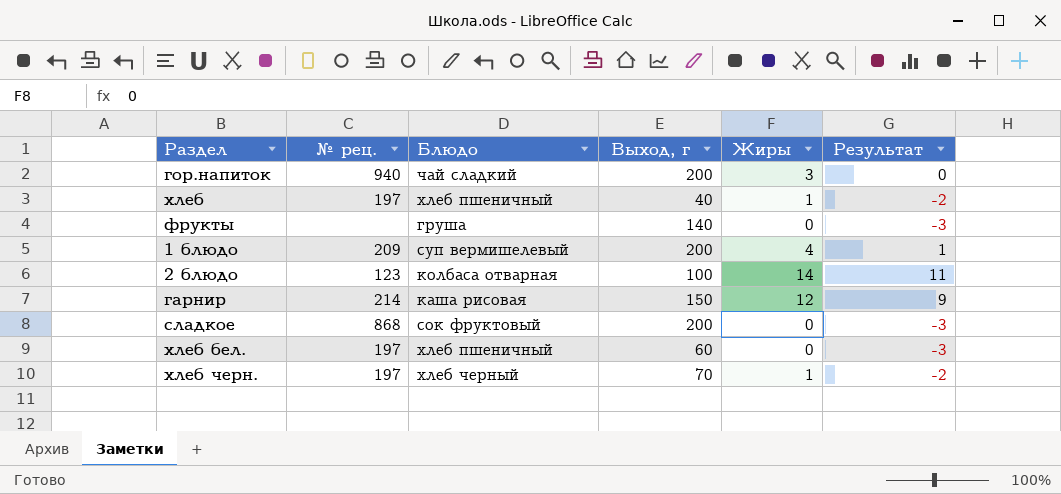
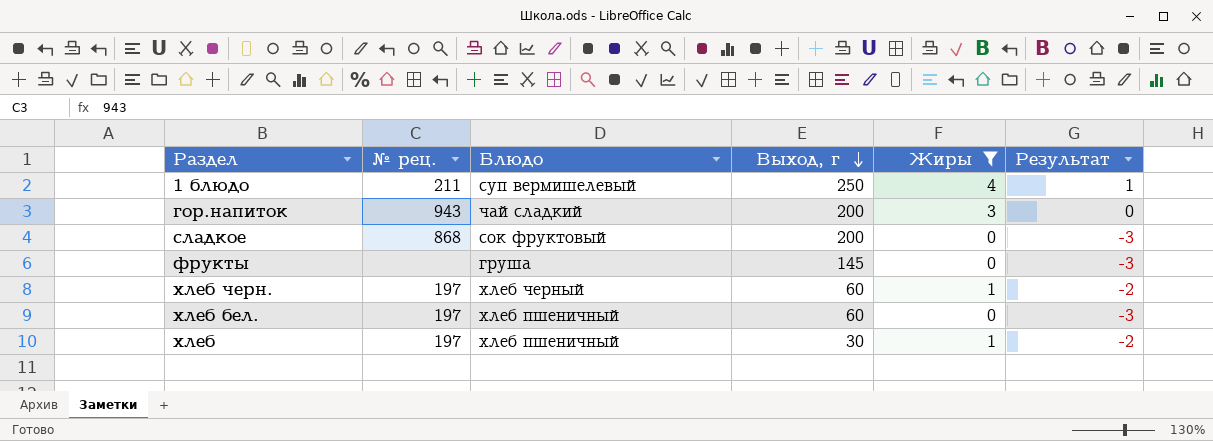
filter: none -> Жиры <= 4
row order: none -> Выход, г descending
1 блюдо | № рец.: 209 -> 211
1 блюдо | Выход, г: 200 -> 250
гор.напиток | № рец.: 940 -> 943
фрукты | Выход, г: 140 -> 145
хлеб черн. | Выход, г: 70 -> 60
хлеб | Выход, г: 40 -> 30

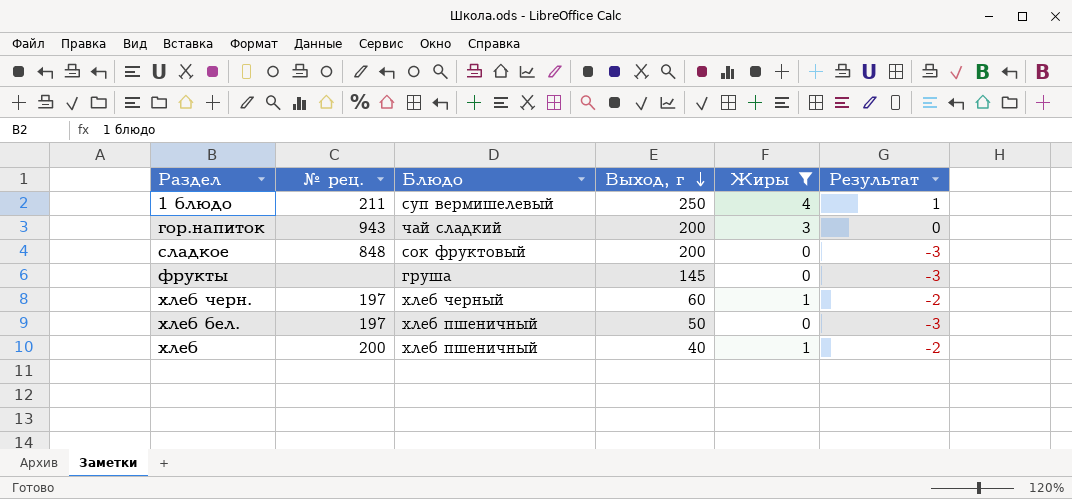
сладкое | № рец.: 868 -> 848
хлеб бел. | Выход, г: 60 -> 50
хлеб | № рец.: 197 -> 200
хлеб | Выход, г: 30 -> 40

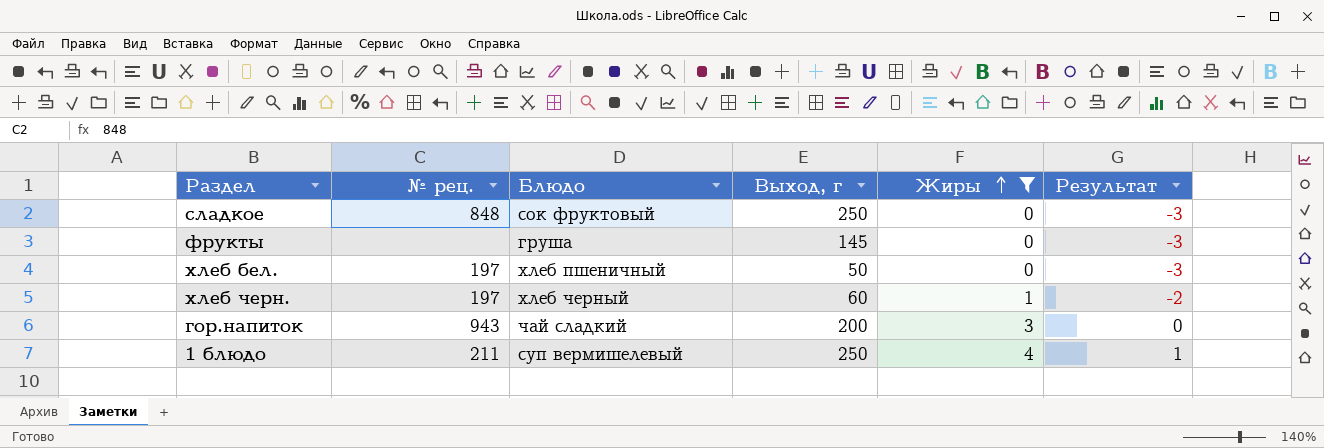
row order: Выход, г descending -> Жиры ascending
row хлеб: 200 | хлеб пшеничный | 40 | 1 | -2 -> none
сладкое | Выход, г: 200 -> 250

